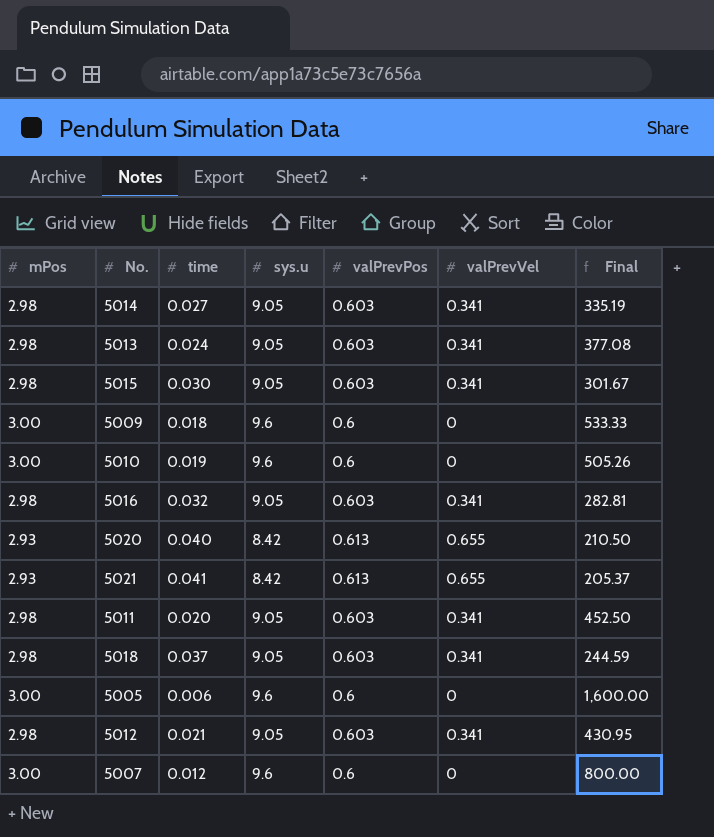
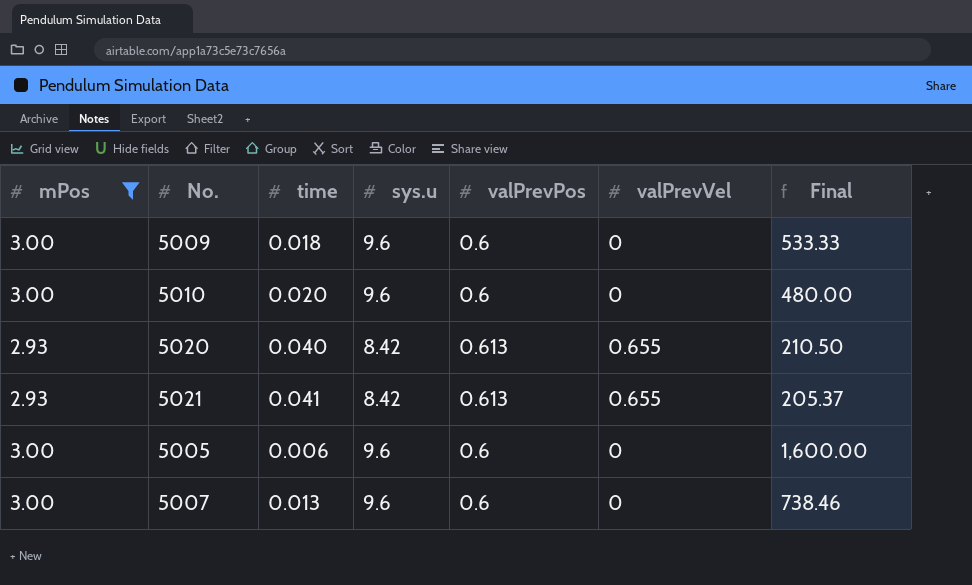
filter: none -> mPos != 2.98
5010 | time: 0.019 -> 0.020
5010 | Final: 505.26 -> 480.00
5007 | time: 0.012 -> 0.013
5007 | Final: 800.00 -> 738.46

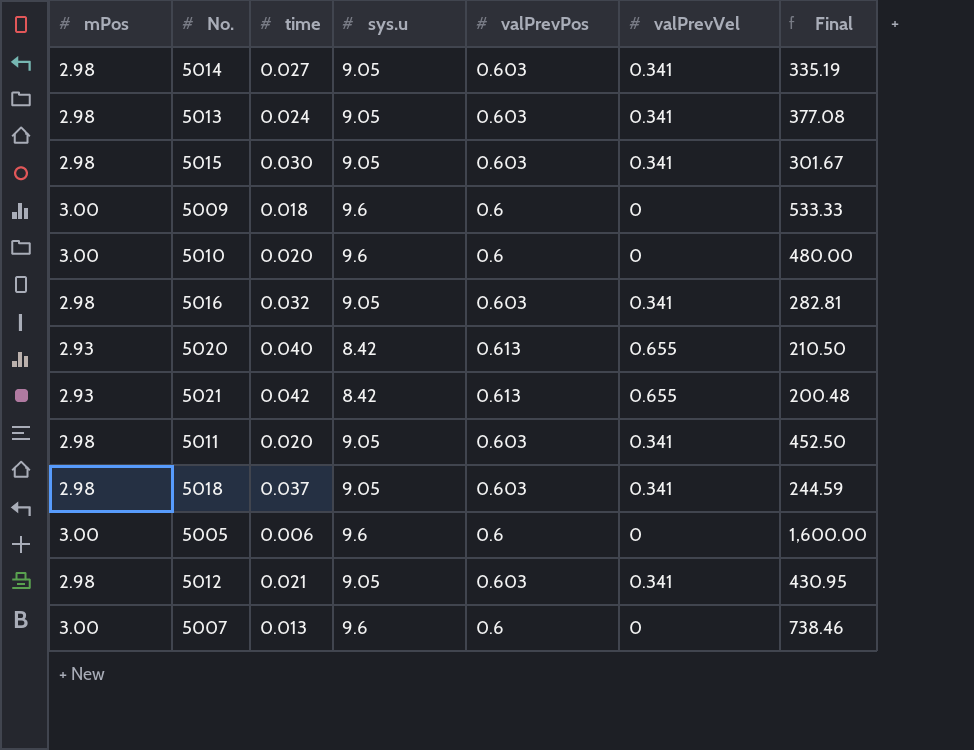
filter: mPos != 2.98 -> none
5021 | time: 0.041 -> 0.042
5021 | Final: 205.37 -> 200.48

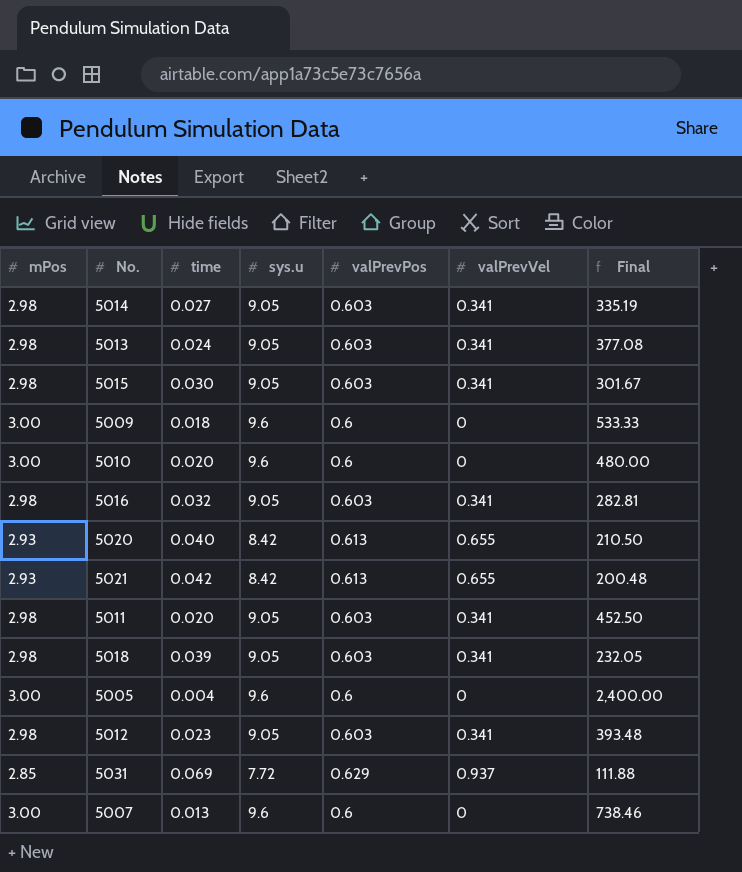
5018 | time: 0.037 -> 0.039
5018 | Final: 244.59 -> 232.05
5005 | time: 0.006 -> 0.004
5005 | Final: 1,600.00 -> 2,400.00
5012 | time: 0.021 -> 0.023
5012 | Final: 430.95 -> 393.48
row 5031: none -> 2.85 | 0.069 | 7.72 | 0.629 | 0.937 | 111.88

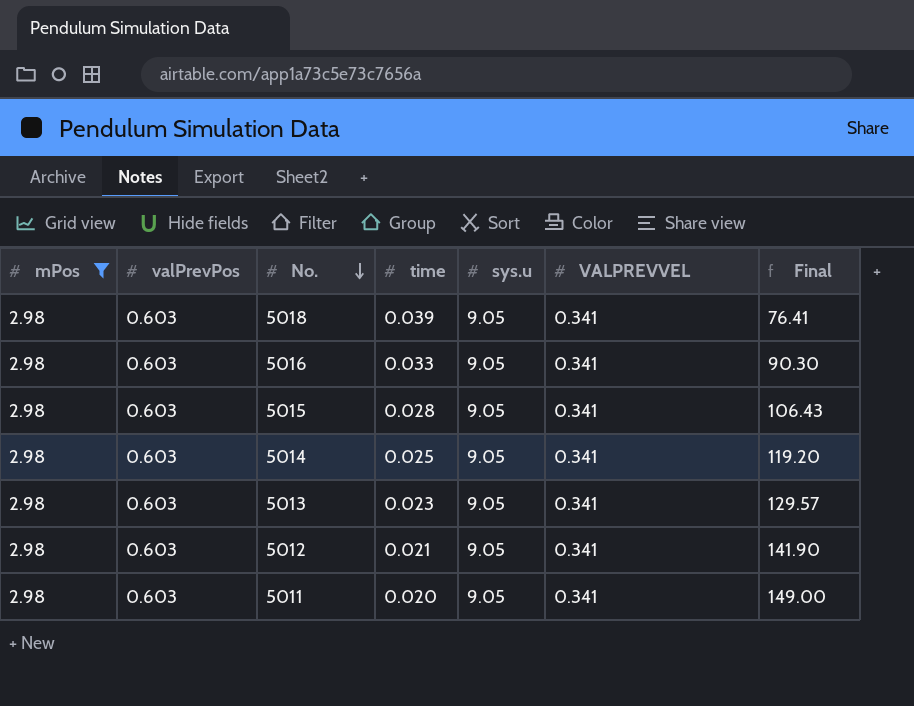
filter: none -> mPos = 2.98
row order: none -> No. descending
column valPrevPos | position: 5 -> 2
column name: valPrevVel -> VALPREVVEL
column Final | formula: [sys.u] / [time] -> [mPos] / [time]
5016 | time: 0.032 -> 0.033
5015 | time: 0.030 -> 0.028
5014 | time: 0.027 -> 0.025
5013 | time: 0.024 -> 0.023
5012 | time: 0.023 -> 0.021

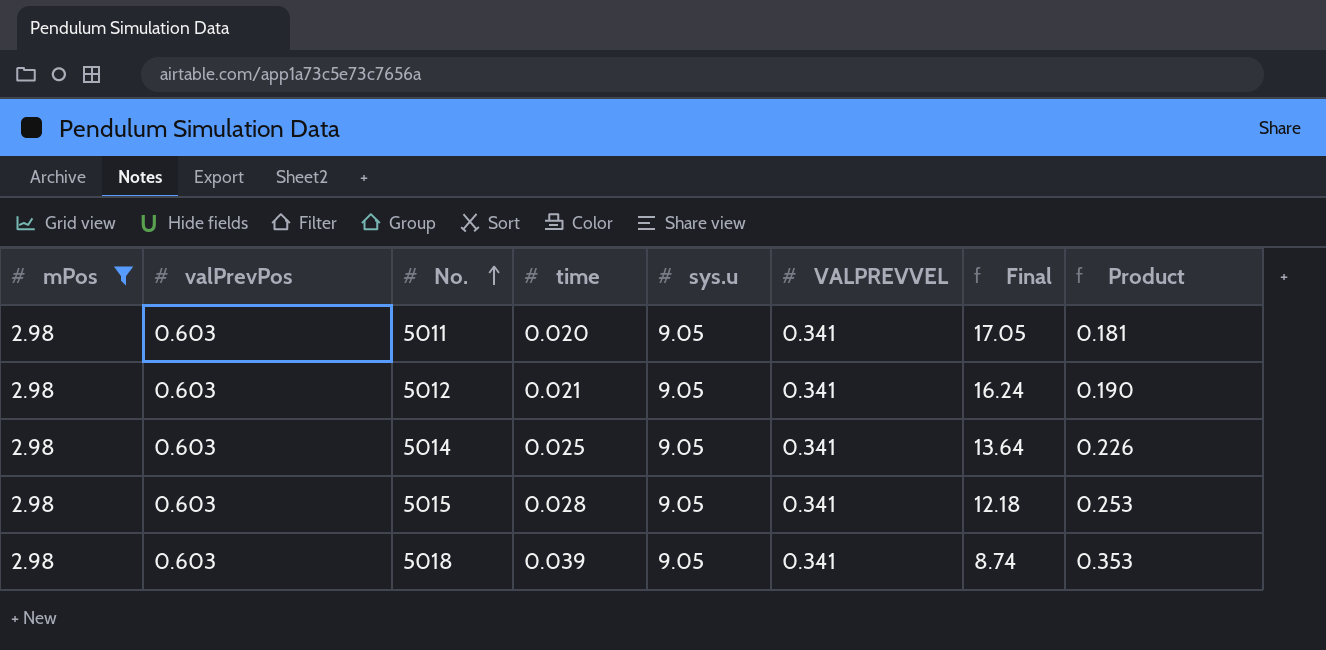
row order: No. descending -> No. ascending
column Final | formula: [mPos] / [time] -> [VALPREVVEL] / [time]
column Product | formula: none -> [time] * [sys.u]
row 5016: 2.98 | 0.603 | 0.033 | 9.05 | 0.341 | 90.30 -> none
row 5013: 2.98 | 0.603 | 0.023 | 9.05 | 0.341 | 129.57 -> none

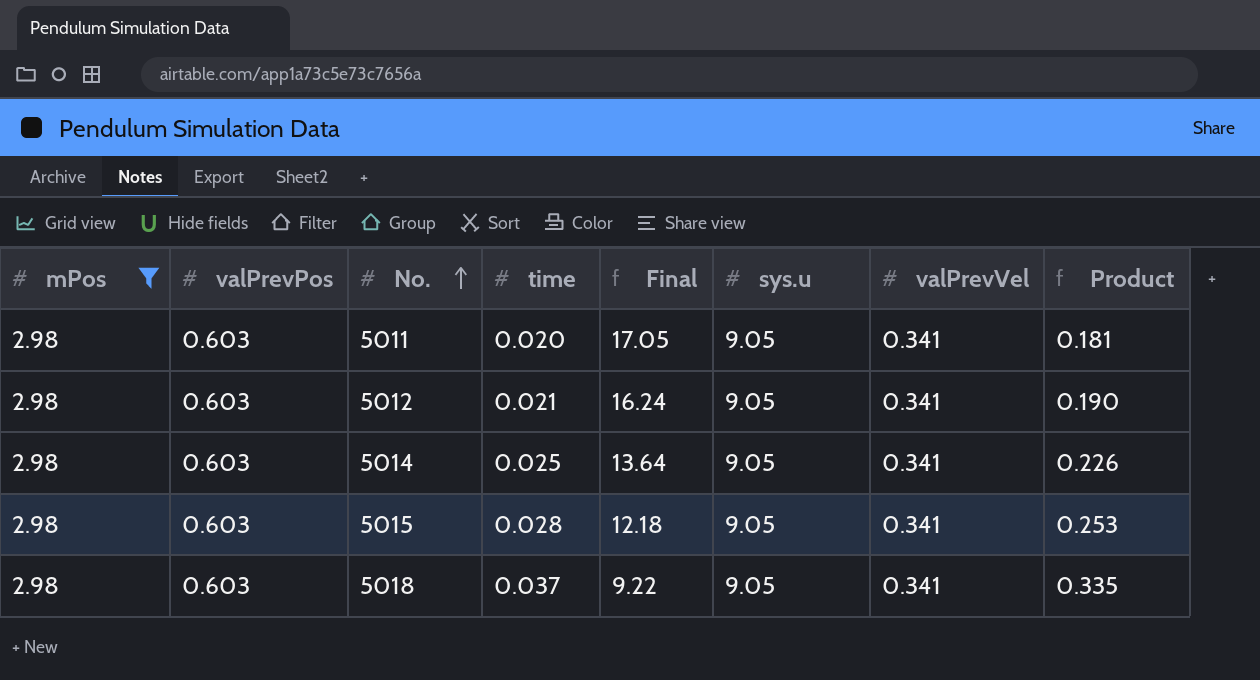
column Final | position: 7 -> 5
column name: VALPREVVEL -> valPrevVel
5018 | time: 0.039 -> 0.037
5018 | Final: 8.74 -> 9.22
5018 | Product: 0.353 -> 0.335

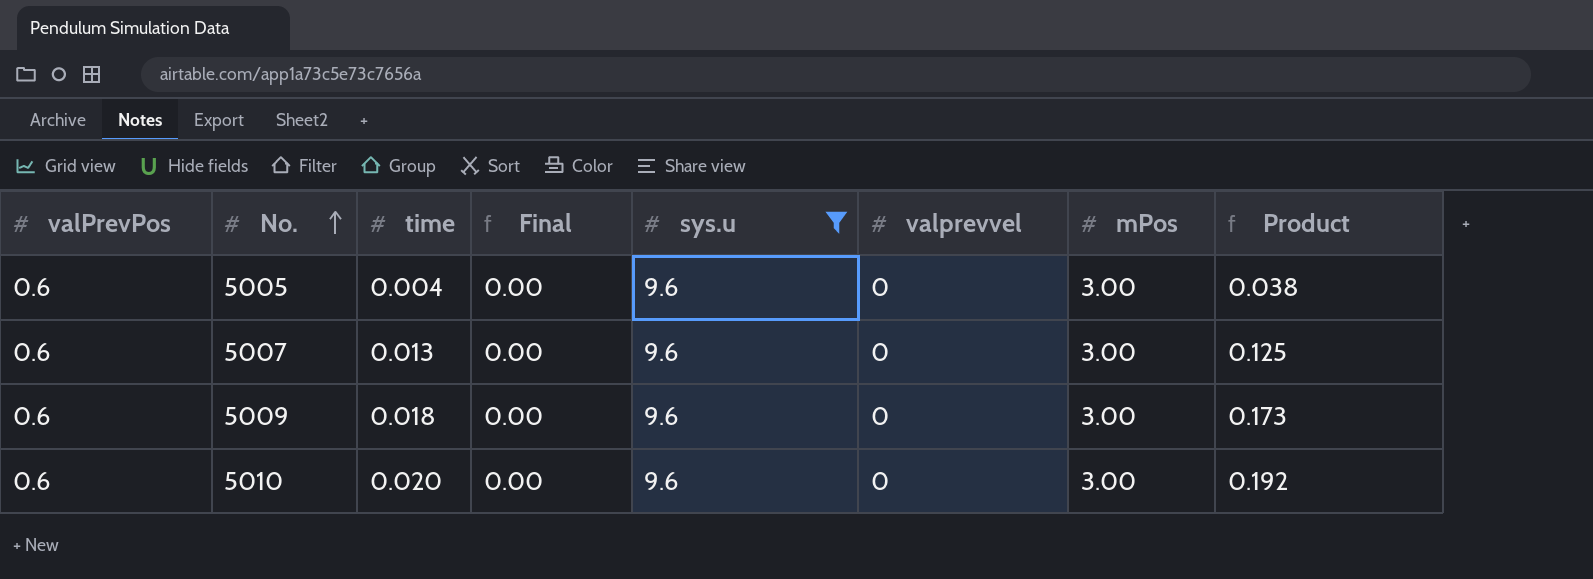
filter: mPos = 2.98 -> sys.u = 9.6
column name: valPrevVel -> valprevvel
column mPos | position: 1 -> 7

